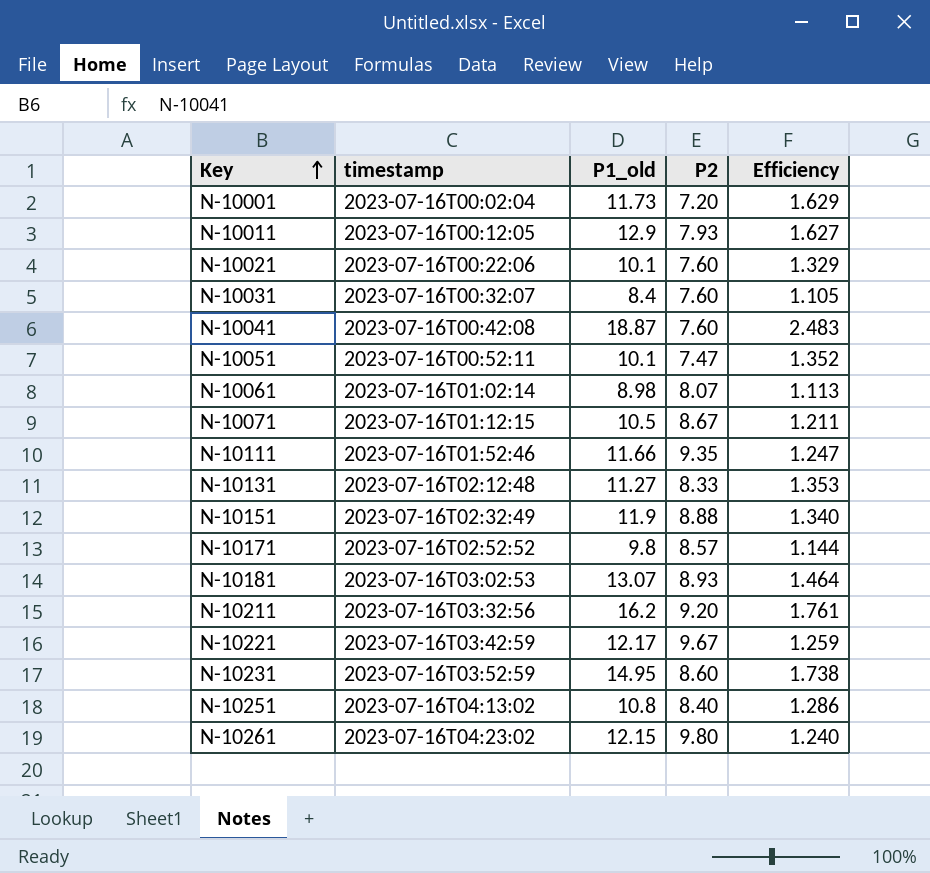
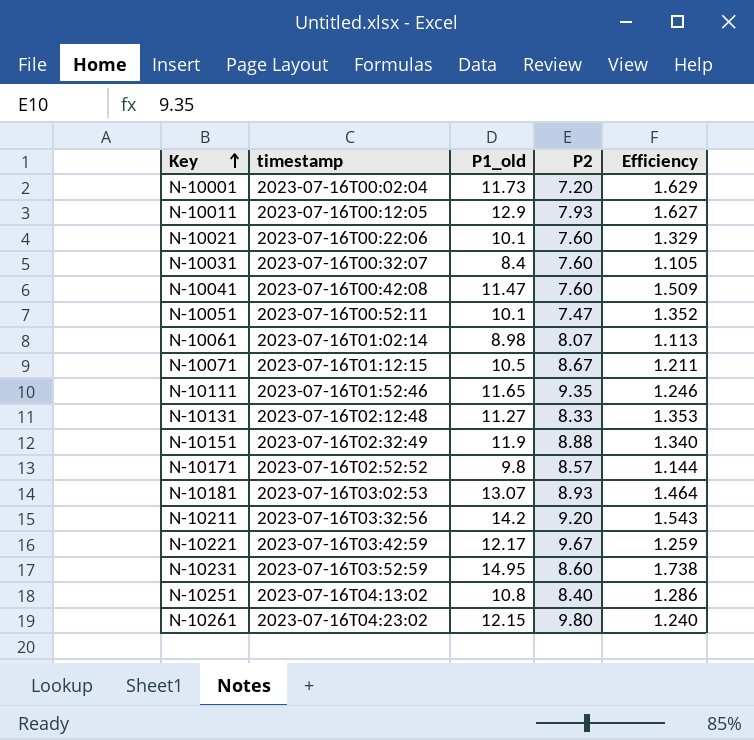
N-10041 | P1_old: 18.87 -> 11.47
N-10041 | Efficiency: 2.483 -> 1.509
N-10111 | P1_old: 11.66 -> 11.65
N-10111 | Efficiency: 1.247 -> 1.246
N-10211 | P1_old: 16.2 -> 14.2
N-10211 | Efficiency: 1.761 -> 1.543

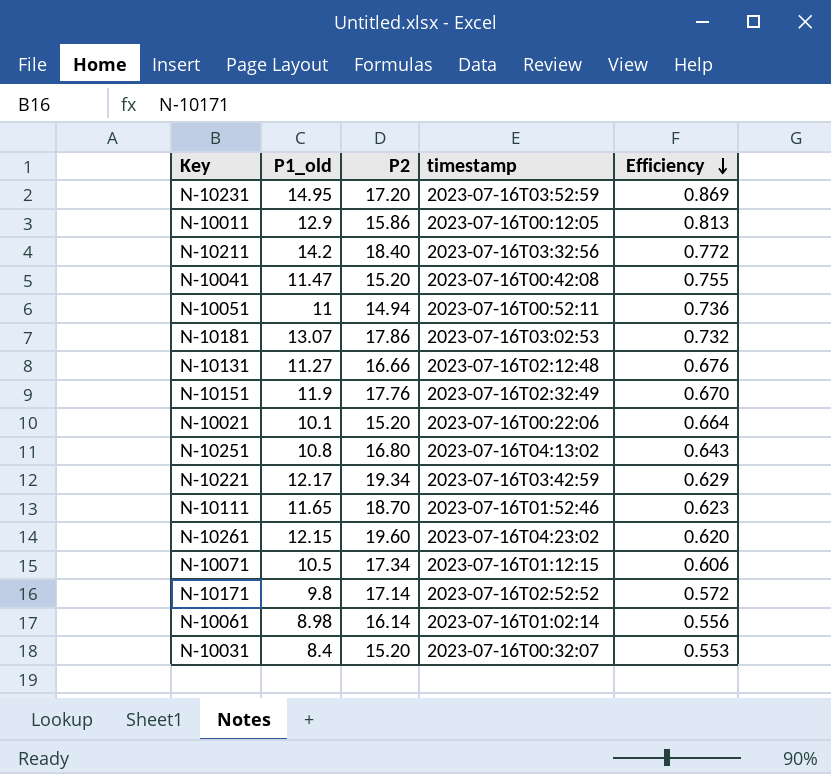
row order: Key ascending -> Efficiency descending
column timestamp | position: 2 -> 4
row N-10001: 2023-07-16T00:02:04 | 11.73 | 7.20 | 1.629 -> none
N-10231 | P2: 8.60 -> 17.20
N-10231 | Efficiency: 1.738 -> 0.869
N-10011 | P2: 7.93 -> 15.86
N-10011 | Efficiency: 1.627 -> 0.813
N-10211 | P2: 9.20 -> 18.40
N-10211 | Efficiency: 1.543 -> 0.772
N-10041 | P2: 7.60 -> 15.20
N-10041 | Efficiency: 1.509 -> 0.755
N-10051 | P1_old: 10.1 -> 11
N-10051 | P2: 7.47 -> 14.94
N-10051 | Efficiency: 1.352 -> 0.736
N-10181 | P2: 8.93 -> 17.86
N-10181 | Efficiency: 1.464 -> 0.732
N-10131 | P2: 8.33 -> 16.66
N-10131 | Efficiency: 1.353 -> 0.676
N-10151 | P2: 8.88 -> 17.76
N-10151 | Efficiency: 1.340 -> 0.670
N-10021 | P2: 7.60 -> 15.20
N-10021 | Efficiency: 1.329 -> 0.664
N-10251 | P2: 8.40 -> 16.80
N-10251 | Efficiency: 1.286 -> 0.643
N-10221 | P2: 9.67 -> 19.34
N-10221 | Efficiency: 1.259 -> 0.629
N-10111 | P2: 9.35 -> 18.70
N-10111 | Efficiency: 1.246 -> 0.623
N-10261 | P2: 9.80 -> 19.60
N-10261 | Efficiency: 1.240 -> 0.620
N-10071 | P2: 8.67 -> 17.34
N-10071 | Efficiency: 1.211 -> 0.606
N-10171 | P2: 8.57 -> 17.14
N-10171 | Efficiency: 1.144 -> 0.572
N-10061 | P2: 8.07 -> 16.14
N-10061 | Efficiency: 1.113 -> 0.556
N-10031 | P2: 7.60 -> 15.20
N-10031 | Efficiency: 1.105 -> 0.553

